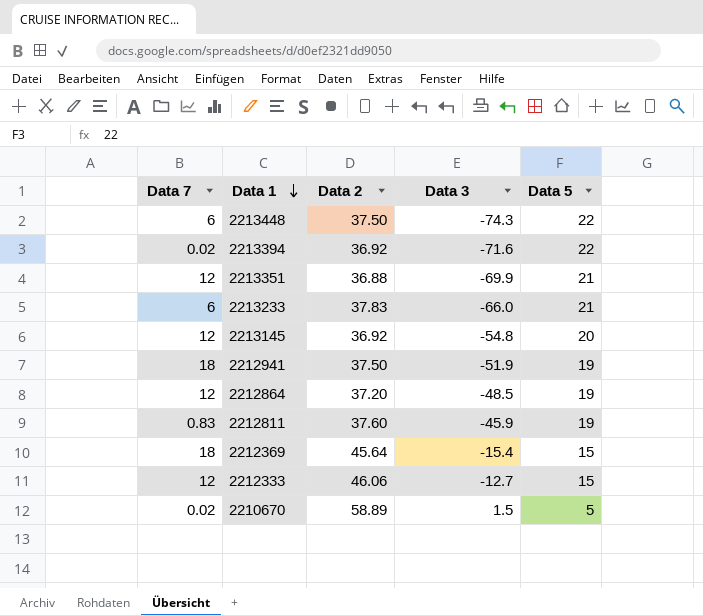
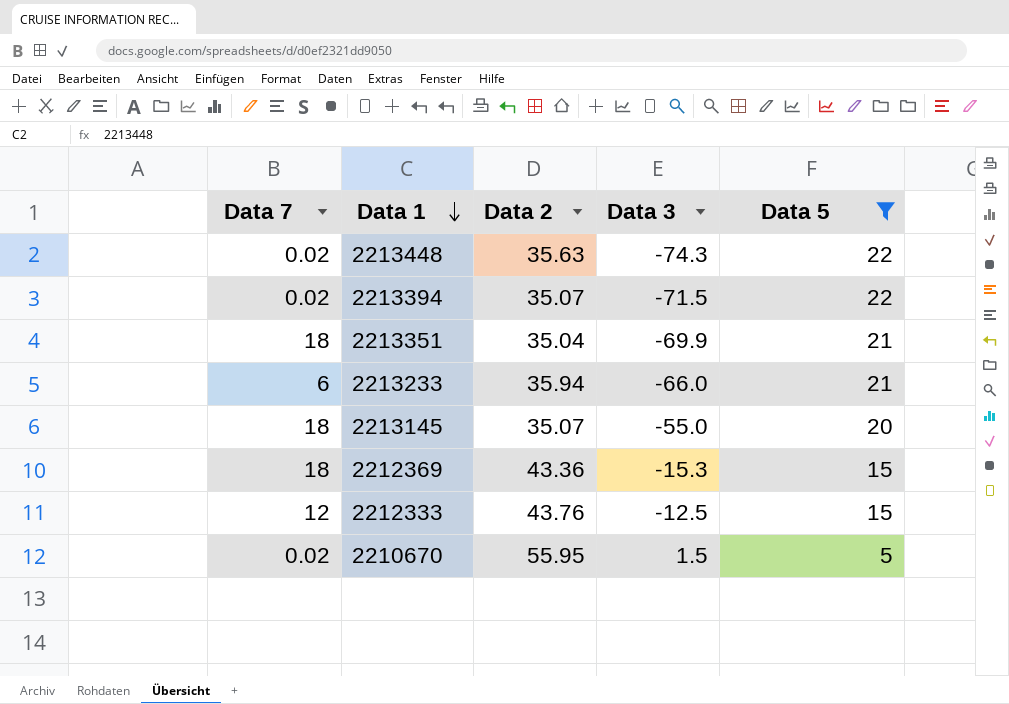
filter: none -> Data 5 != 19
2213448 | Data 7: 6 -> 0.02
2213448 | Data 2: 37.50 -> 35.63
2213394 | Data 2: 36.92 -> 35.07
2213394 | Data 3: -71.6 -> -71.5
2213351 | Data 7: 12 -> 18
2213351 | Data 2: 36.88 -> 35.04
2213233 | Data 2: 37.83 -> 35.94
2213145 | Data 7: 12 -> 18
2213145 | Data 2: 36.92 -> 35.07
2213145 | Data 3: -54.8 -> -55.0
2212369 | Data 2: 45.64 -> 43.36
2212369 | Data 3: -15.4 -> -15.3
2212333 | Data 2: 46.06 -> 43.76
2212333 | Data 3: -12.7 -> -12.5
2210670 | Data 2: 58.89 -> 55.95

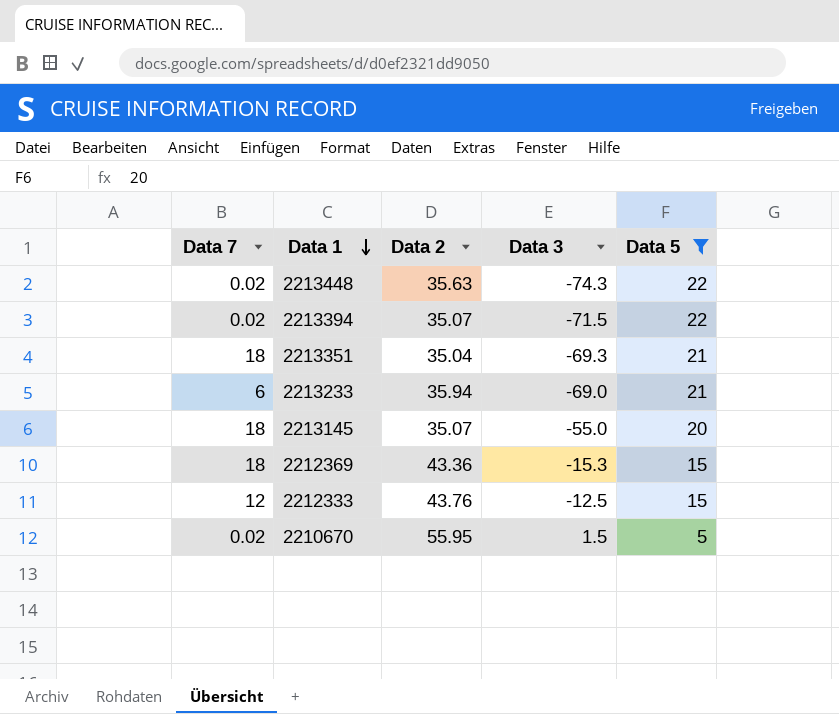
2213351 | Data 3: -69.9 -> -69.3
2213233 | Data 3: -66.0 -> -69.0

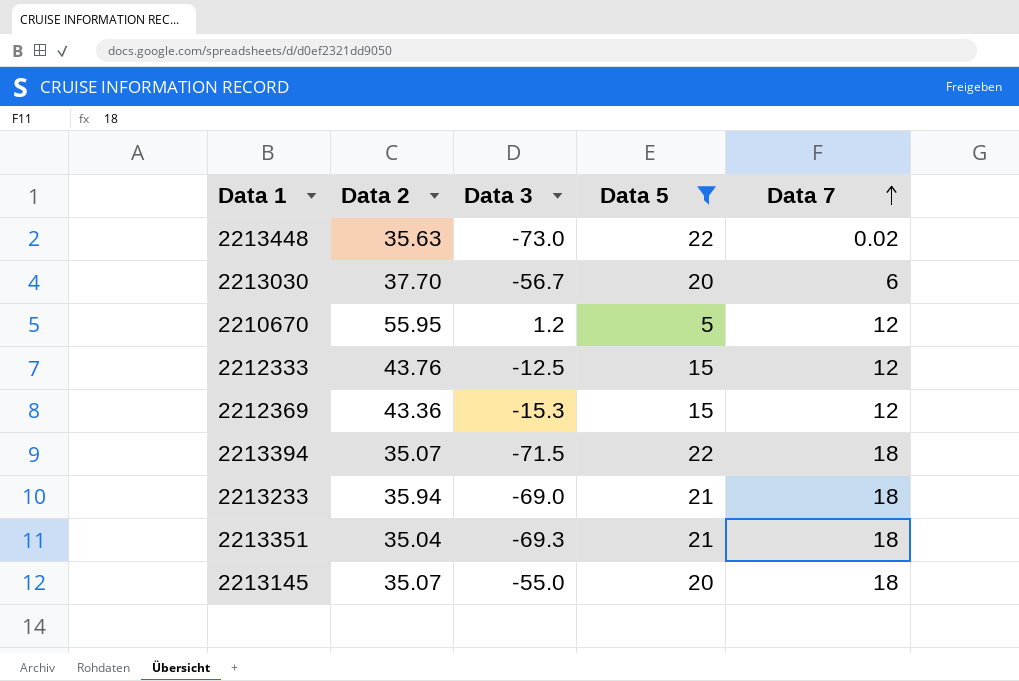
row order: Data 1 descending -> Data 7 ascending
column Data 7 | position: 1 -> 5
2213448 | Data 3: -74.3 -> -73.0
row 2213030: none -> 37.70 | -56.7 | 20 | 6
2210670 | Data 3: 1.5 -> 1.2
2210670 | Data 7: 0.02 -> 12
2212369 | Data 7: 18 -> 12
2213394 | Data 7: 0.02 -> 18
2213233 | Data 7: 6 -> 18

